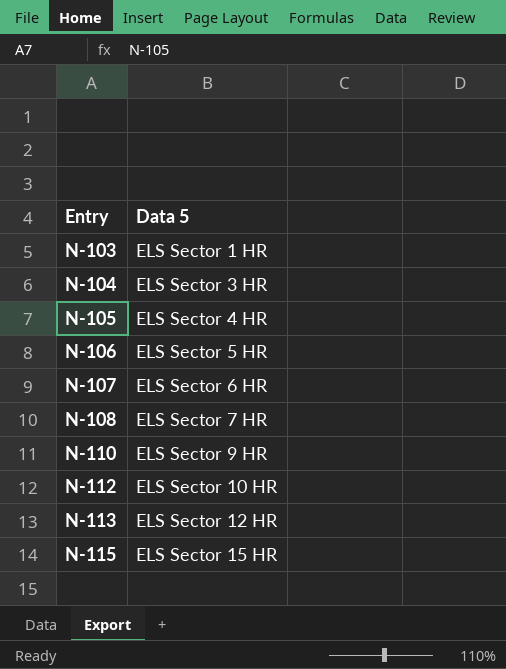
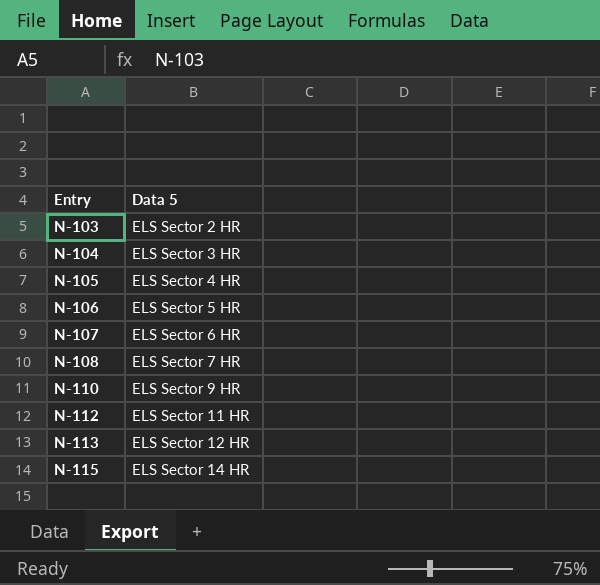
N-103 | Data 5: ELS Sector 1 HR -> ELS Sector 2 HR
N-112 | Data 5: ELS Sector 10 HR -> ELS Sector 11 HR
N-115 | Data 5: ELS Sector 15 HR -> ELS Sector 14 HR

